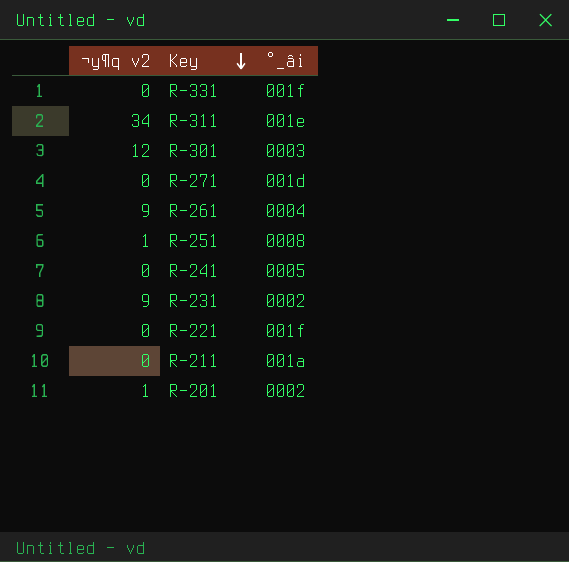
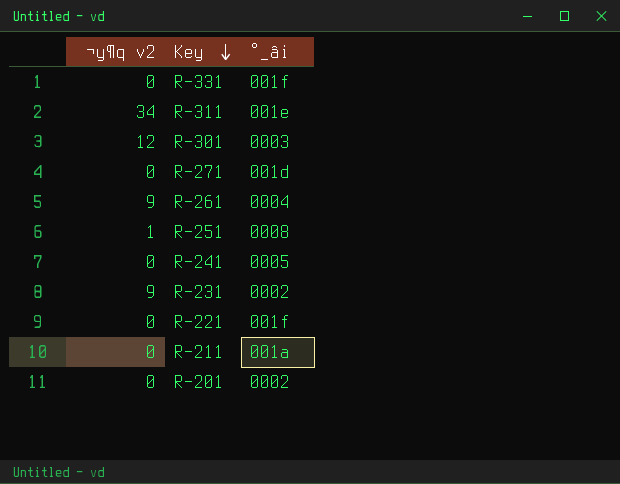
R-201 | ¬y¶q v2: 1 -> 0

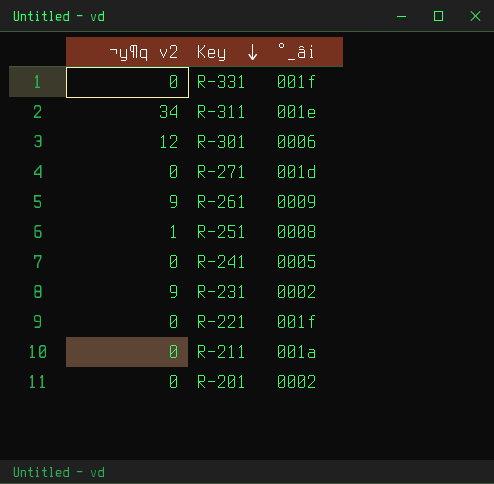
R-301 | °_âi: 0003 -> 0006
R-261 | °_âi: 0004 -> 0009

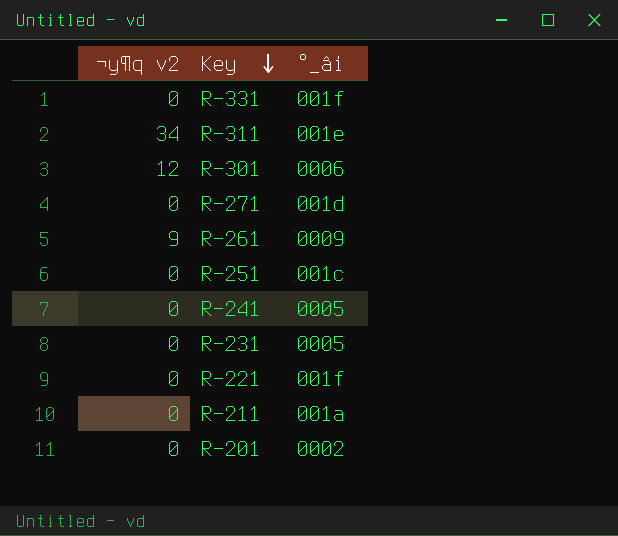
R-251 | ¬y¶q v2: 1 -> 0
R-251 | °_âi: 0008 -> 001c
R-231 | ¬y¶q v2: 9 -> 0
R-231 | °_âi: 0002 -> 0005

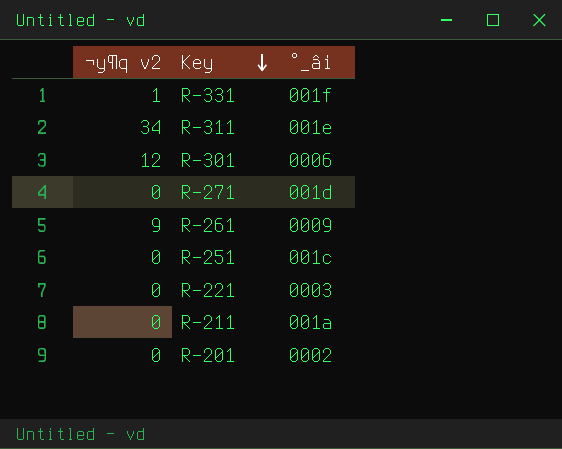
row R-241: 0 | 0005 -> none
row R-231: 0 | 0005 -> none
R-331 | ¬y¶q v2: 0 -> 1
R-221 | °_âi: 001f -> 0003

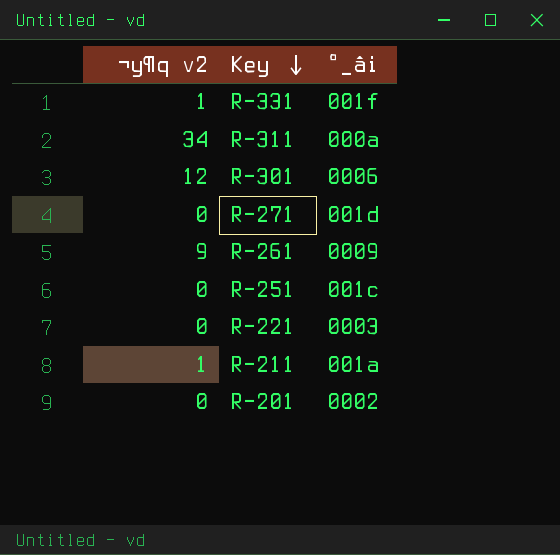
R-311 | °_âi: 001e -> 000a
R-211 | ¬y¶q v2: 0 -> 1

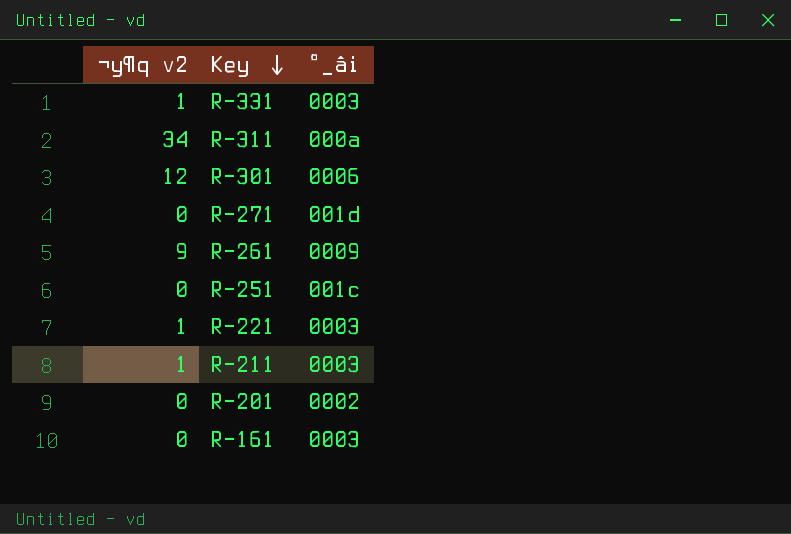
R-331 | °_âi: 001f -> 0003
R-221 | ¬y¶q v2: 0 -> 1
R-211 | °_âi: 001a -> 0003
row R-161: none -> 0 | 0003

